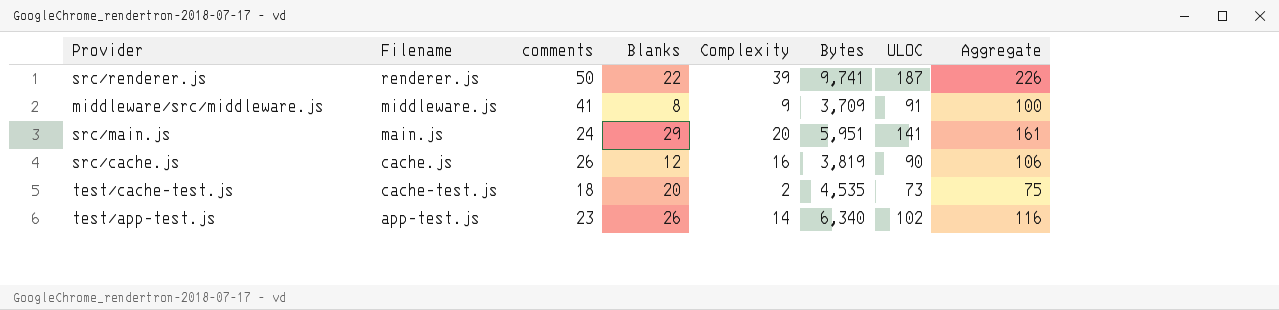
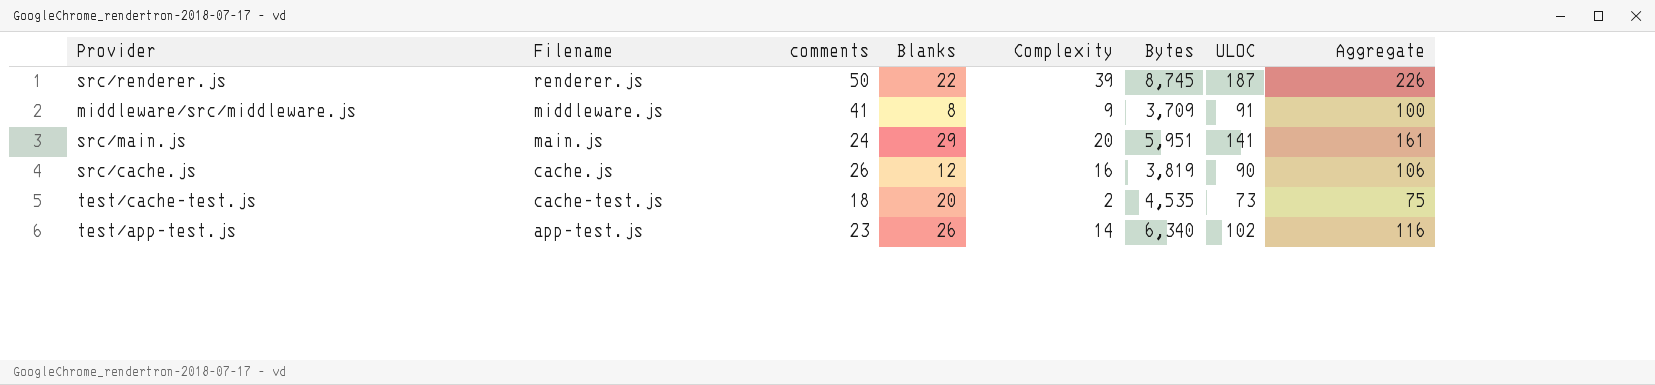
src/renderer.js | Bytes: 9,741 -> 8,745

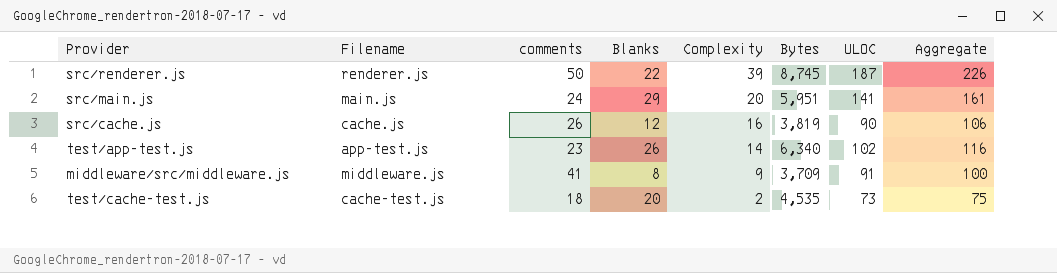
row order: Filename descending -> Complexity descending

